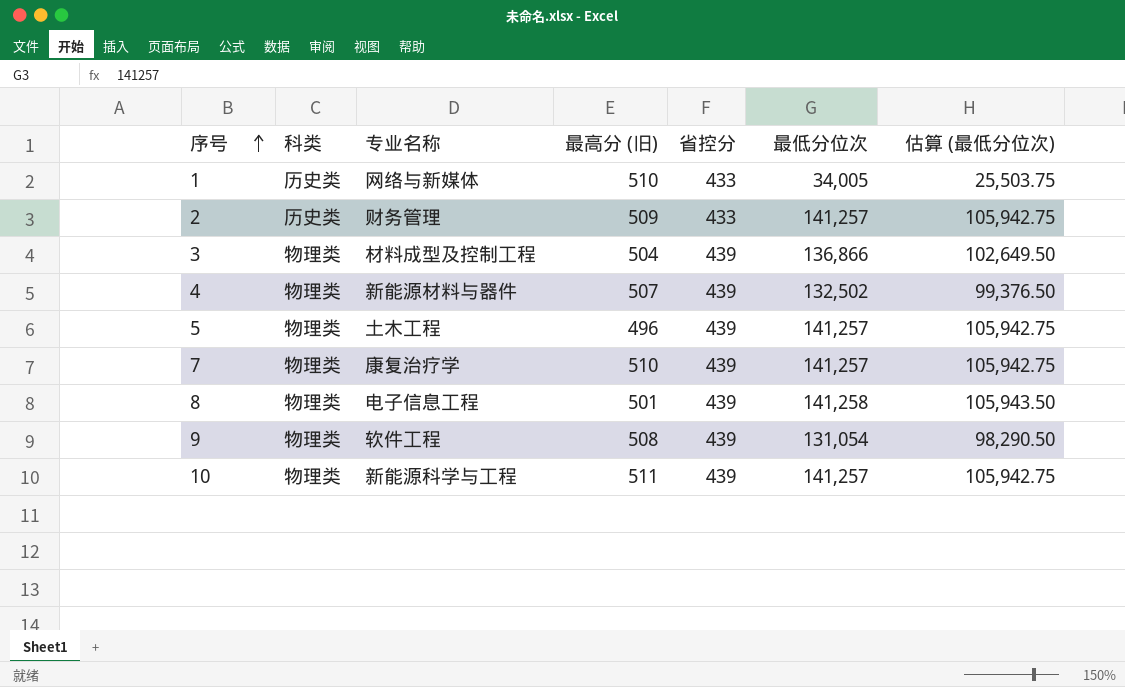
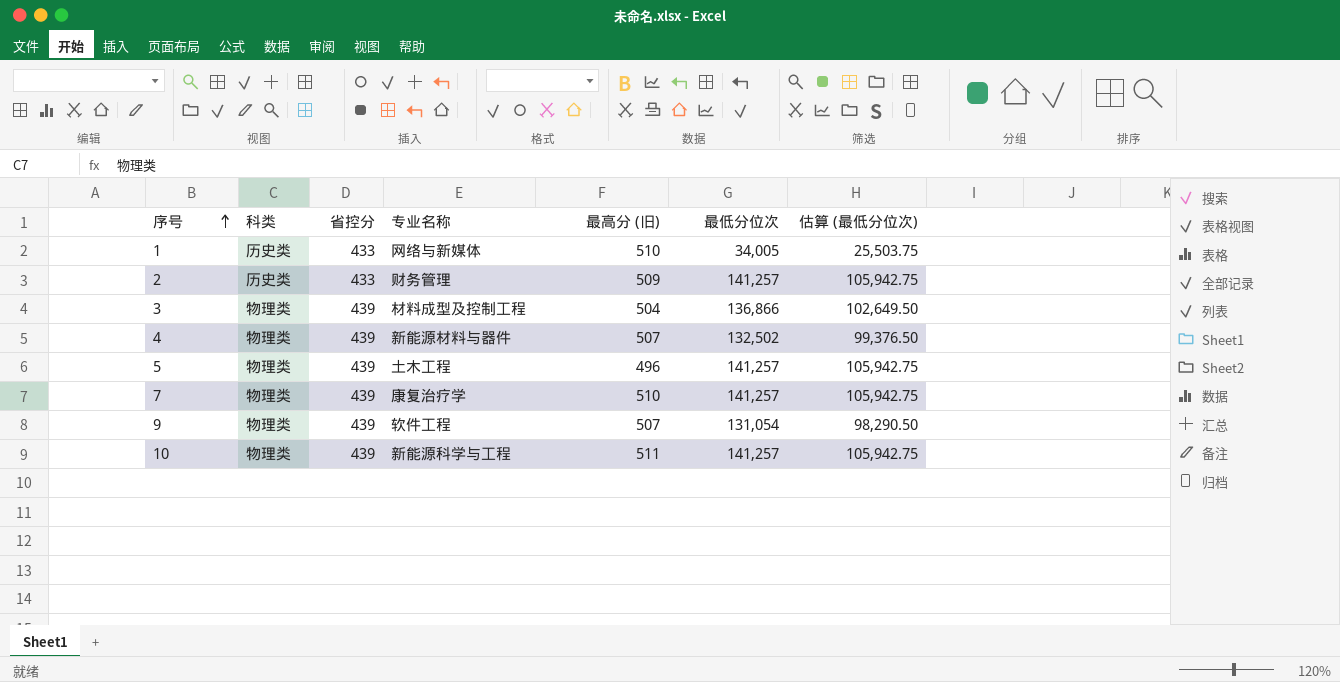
column 省控分 | position: 5 -> 3
row 8: 物理类 | 电子信息工程 | 501 | 439 | 141,258 | 105,943.50 -> none
9 | 最高分 (旧): 508 -> 507

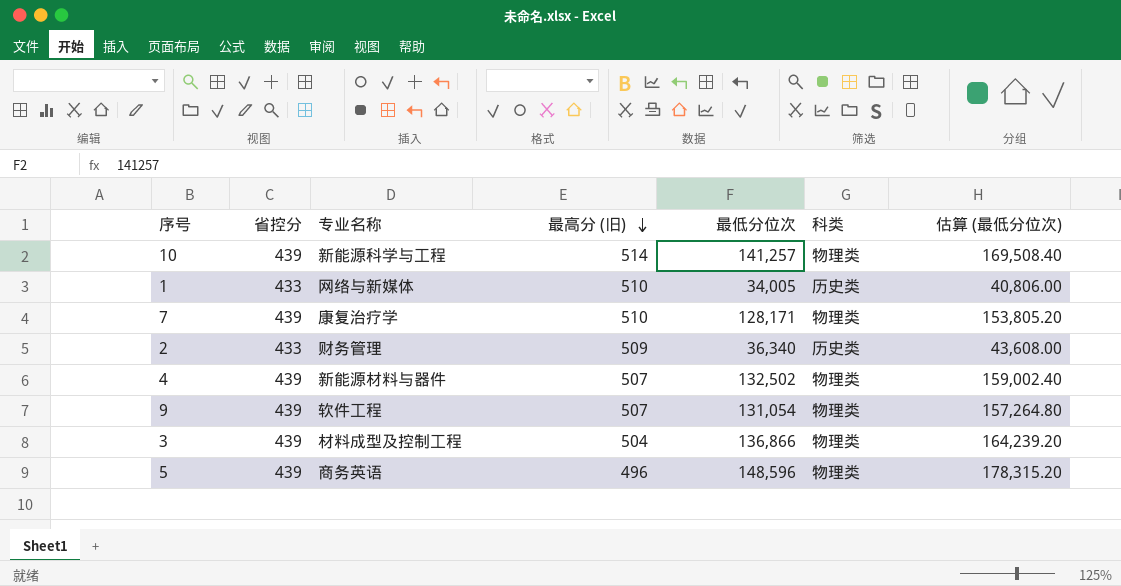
row order: 序号 ascending -> 最高分 (旧) descending
column 科类 | position: 2 -> 6
column 估算 (最低分位次) | formula: [最低分位次] * 0.75 -> [最低分位次] * 1.2
10 | 最高分 (旧): 511 -> 514
7 | 最低分位次: 141,257 -> 128,171
2 | 最低分位次: 141,257 -> 36,340
5 | 专业名称: 土木工程 -> 商务英语
5 | 最低分位次: 141,257 -> 148,596

